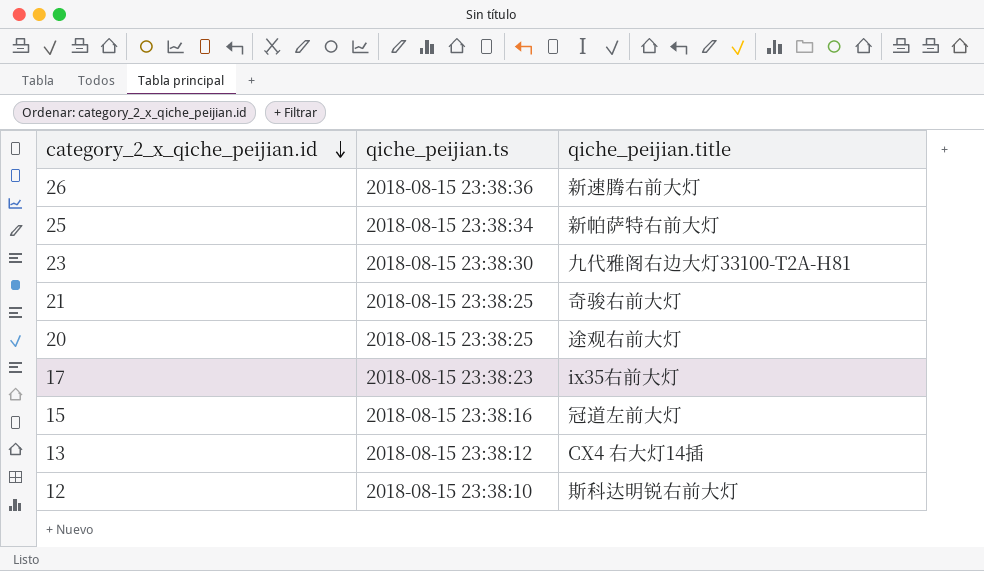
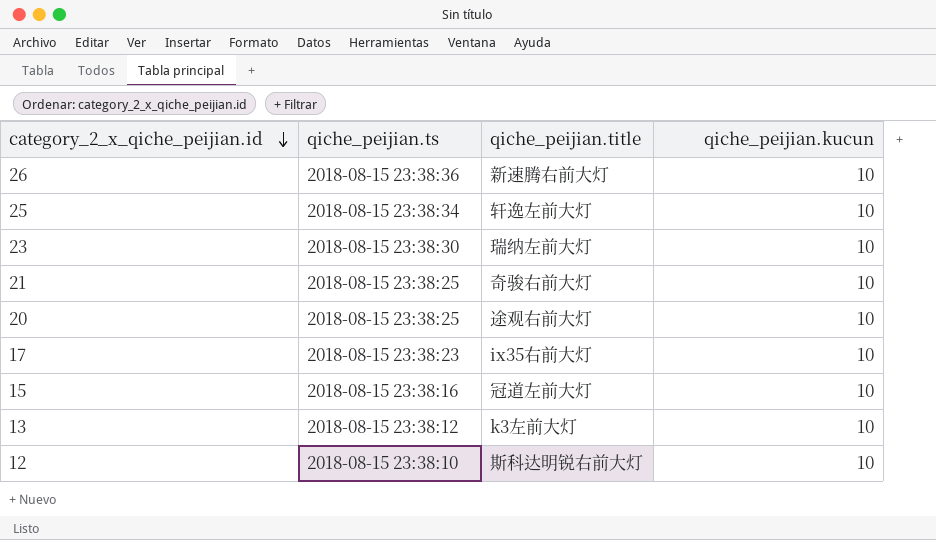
column qiche_peijian.kucun | position: none -> 4
25 | qiche_peijian.title: 新帕萨特右前大灯 -> 轩逸左前大灯
23 | qiche_peijian.title: 九代雅阁右边大灯33100-T2A-H81 -> 瑞纳左前大灯
13 | qiche_peijian.title: CX4 右大灯14插 -> k3左前大灯

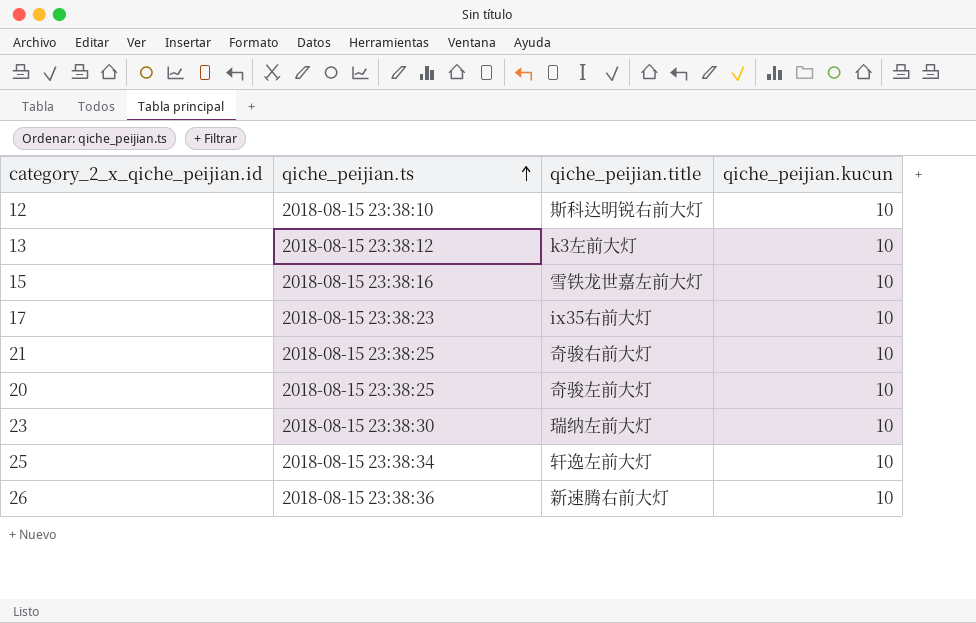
row order: category_2_x_qiche_peijian.id descending -> qiche_peijian.ts ascending
15 | qiche_peijian.title: 冠道左前大灯 -> 雪铁龙世嘉左前大灯
20 | qiche_peijian.title: 途观右前大灯 -> 奇骏左前大灯

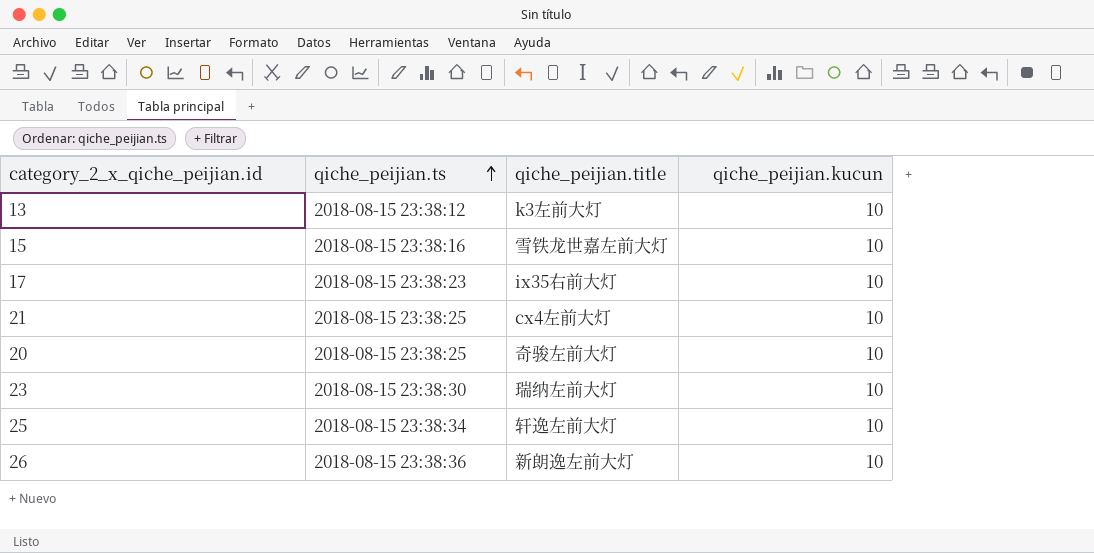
row 12: 2018-08-15 23:38:10 | 斯科达明锐右前大灯 | 10 -> none
21 | qiche_peijian.title: 奇骏右前大灯 -> cx4左前大灯
26 | qiche_peijian.title: 新速腾右前大灯 -> 新朗逸左前大灯

